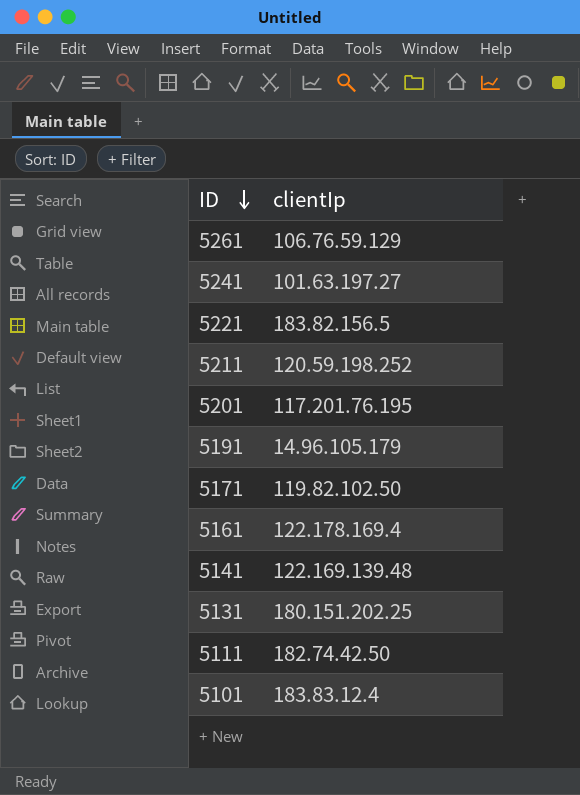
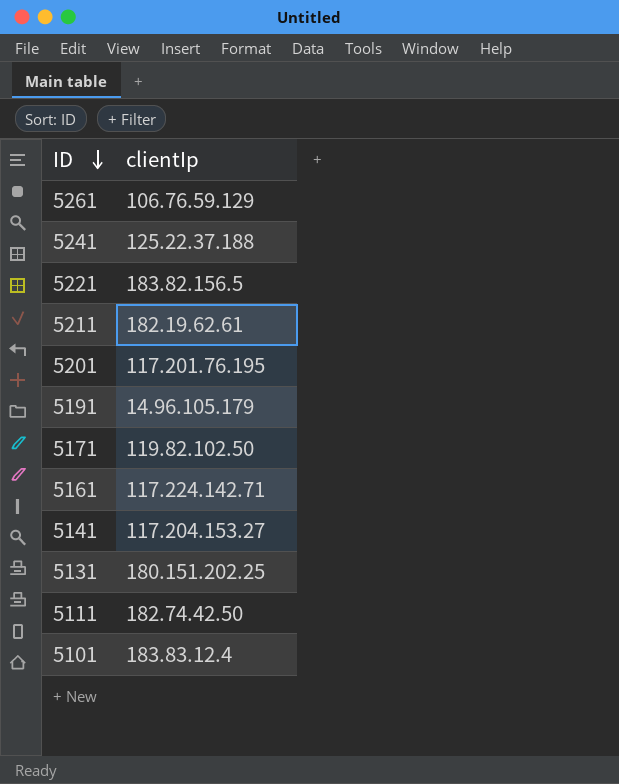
5241 | clientIp: 101.63.197.27 -> 125.22.37.188
5211 | clientIp: 120.59.198.252 -> 182.19.62.61
5161 | clientIp: 122.178.169.4 -> 117.224.142.71
5141 | clientIp: 122.169.139.48 -> 117.204.153.27

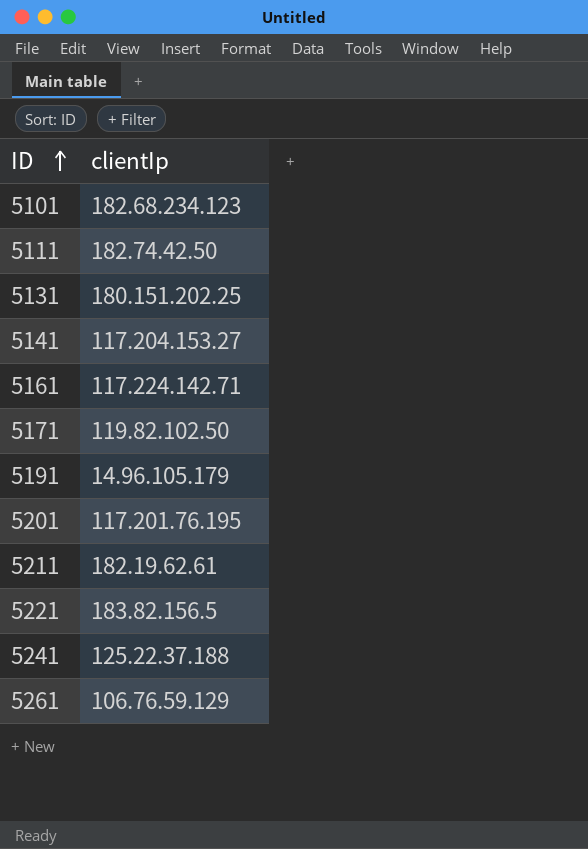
row order: ID descending -> ID ascending
5101 | clientIp: 183.83.12.4 -> 182.68.234.123

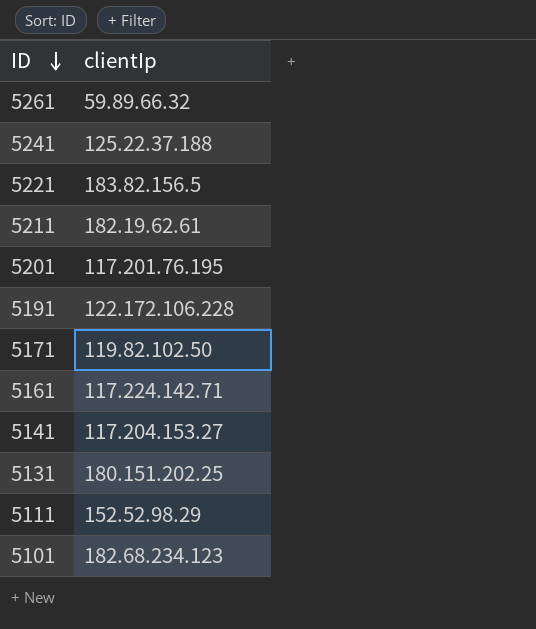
row order: ID ascending -> ID descending
5261 | clientIp: 106.76.59.129 -> 59.89.66.32
5191 | clientIp: 14.96.105.179 -> 122.172.106.228
5111 | clientIp: 182.74.42.50 -> 152.52.98.29

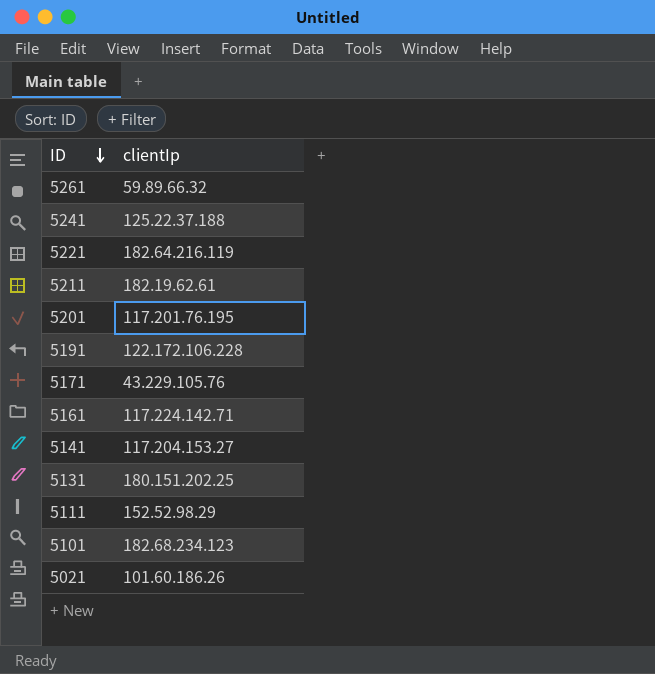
5221 | clientIp: 183.82.156.5 -> 182.64.216.119
5171 | clientIp: 119.82.102.50 -> 43.229.105.76
row 5021: none -> 101.60.186.26

